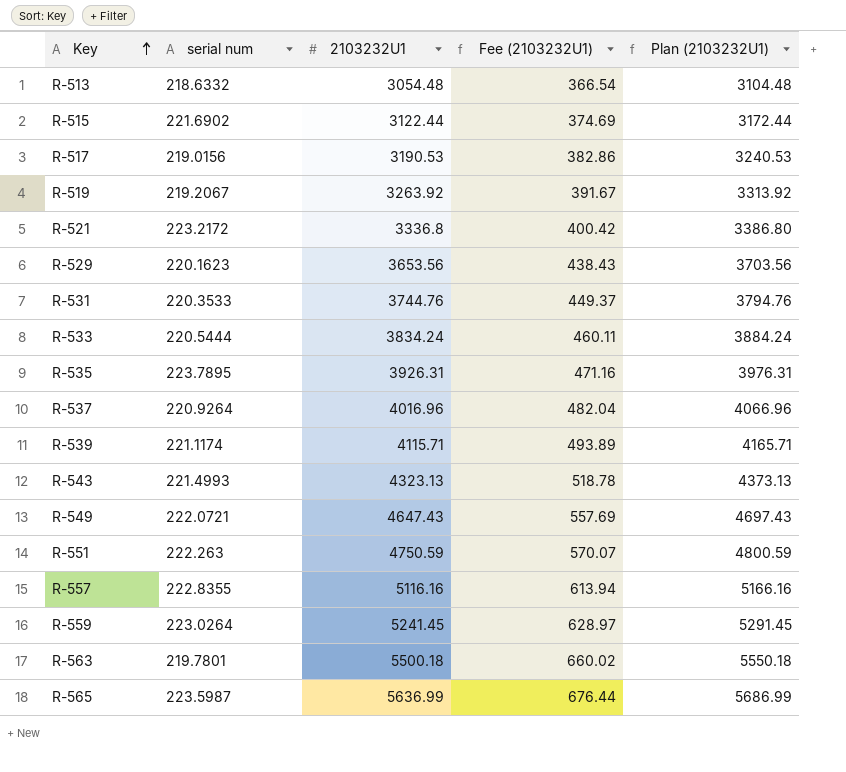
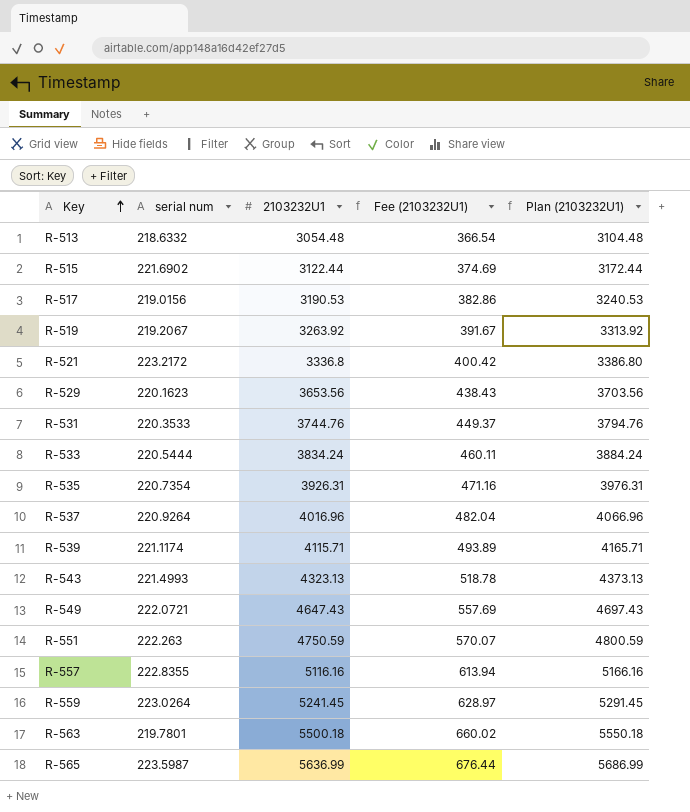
R-535 | serial num: 223.7895 -> 220.7354

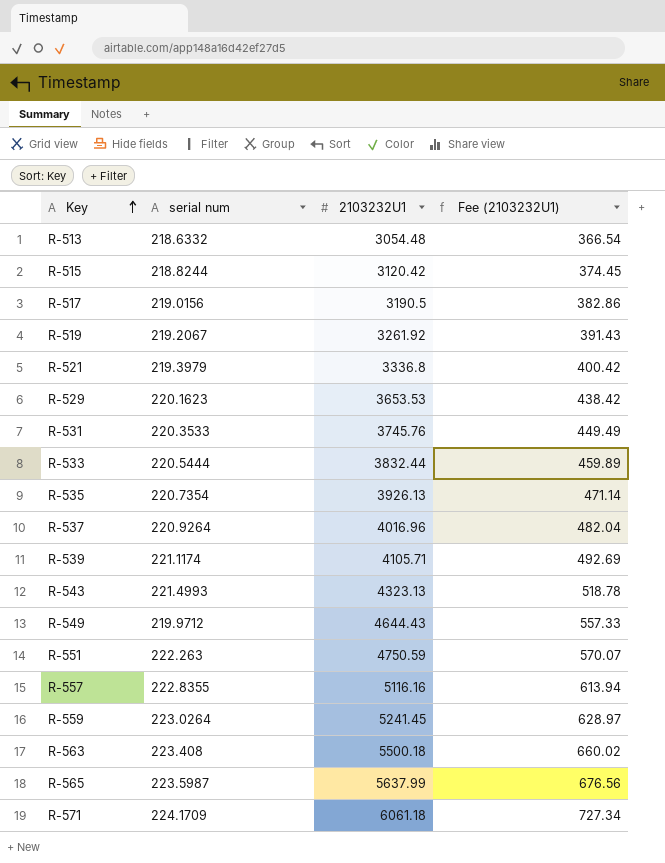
column Plan (2103232U1) | formula: [2103232U1] + 50 -> none
R-515 | serial num: 221.6902 -> 218.8244
R-515 | 2103232U1: 3122.44 -> 3120.42
R-515 | Fee (2103232U1): 374.69 -> 374.45
R-517 | 2103232U1: 3190.53 -> 3190.5
R-519 | 2103232U1: 3263.92 -> 3261.92
R-519 | Fee (2103232U1): 391.67 -> 391.43
R-521 | serial num: 223.2172 -> 219.3979
R-529 | 2103232U1: 3653.56 -> 3653.53
R-529 | Fee (2103232U1): 438.43 -> 438.42
R-531 | 2103232U1: 3744.76 -> 3745.76
R-531 | Fee (2103232U1): 449.37 -> 449.49
R-533 | 2103232U1: 3834.24 -> 3832.44
R-533 | Fee (2103232U1): 460.11 -> 459.89
R-535 | 2103232U1: 3926.31 -> 3926.13
R-535 | Fee (2103232U1): 471.16 -> 471.14
R-539 | 2103232U1: 4115.71 -> 4105.71
R-539 | Fee (2103232U1): 493.89 -> 492.69
R-549 | serial num: 222.0721 -> 219.9712
R-549 | 2103232U1: 4647.43 -> 4644.43
R-549 | Fee (2103232U1): 557.69 -> 557.33
R-563 | serial num: 219.7801 -> 223.408
R-565 | 2103232U1: 5636.99 -> 5637.99
R-565 | Fee (2103232U1): 676.44 -> 676.56
row R-571: none -> 224.1709 | 6061.18 | 727.34

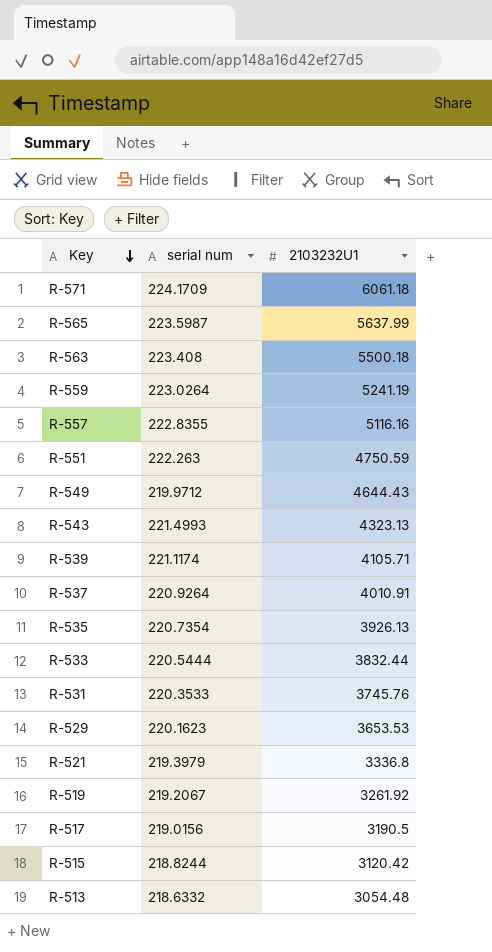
row order: Key ascending -> Key descending
column Fee (2103232U1) | formula: [2103232U1] * 0.12 -> none
R-559 | 2103232U1: 5241.45 -> 5241.19
R-537 | 2103232U1: 4016.96 -> 4010.91

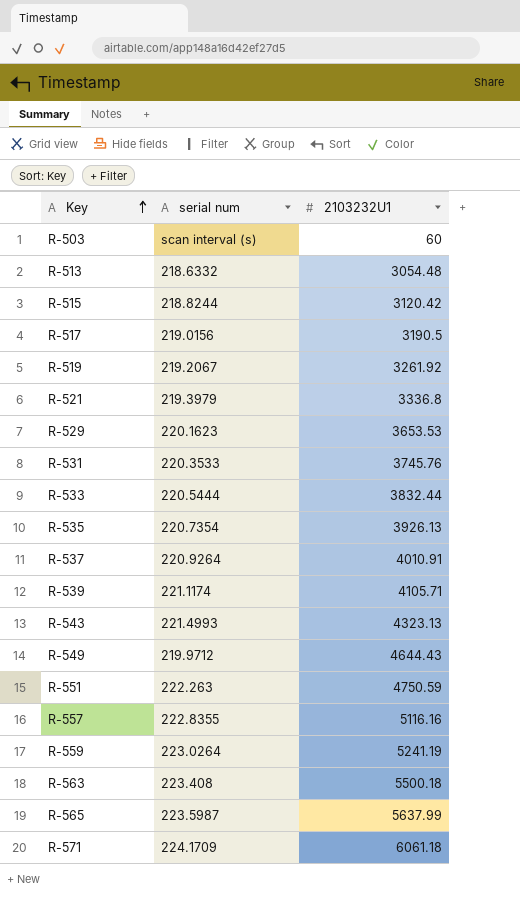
row order: Key descending -> Key ascending
row R-503: none -> scan interval (s) | 60

